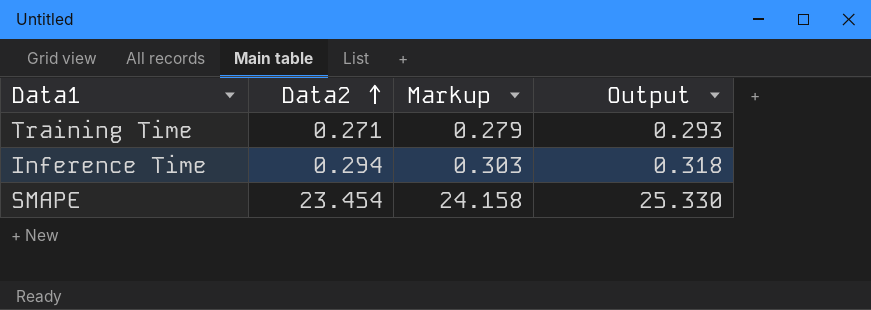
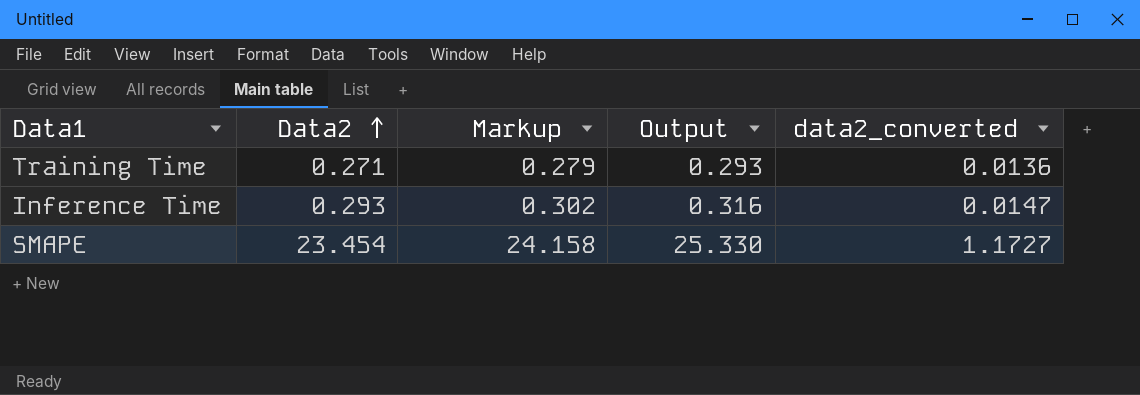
column data2_converted | formula: none -> [Data2] * 0.05
Inference Time | Data2: 0.294 -> 0.293
Inference Time | Markup: 0.303 -> 0.302
Inference Time | Output: 0.318 -> 0.316

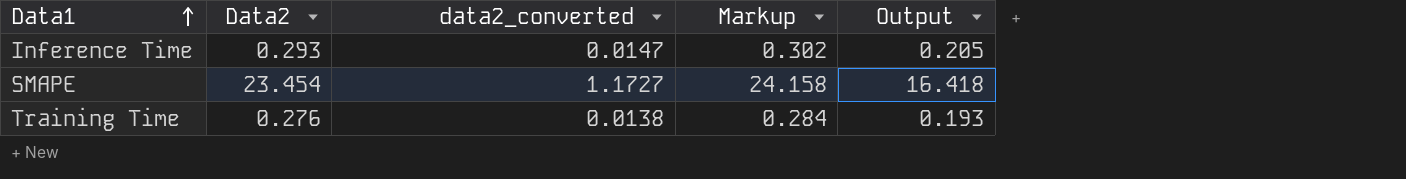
row order: Data2 ascending -> Data1 ascending
column data2_converted | position: 5 -> 3
column Output | formula: [Data2] * 1.08 -> [Data2] * 0.7
Training Time | Data2: 0.271 -> 0.276
Training Time | data2_converted: 0.0136 -> 0.0138
Training Time | Markup: 0.279 -> 0.284

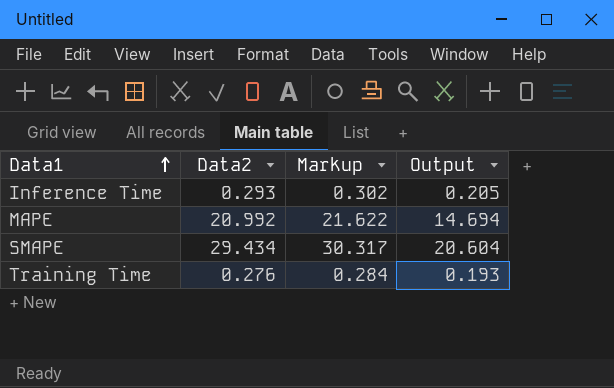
column data2_converted | formula: [Data2] * 0.05 -> none
row MAPE: none -> 20.992 | 21.622 | 14.694
SMAPE | Data2: 23.454 -> 29.434
SMAPE | Markup: 24.158 -> 30.317
SMAPE | Output: 16.418 -> 20.604

